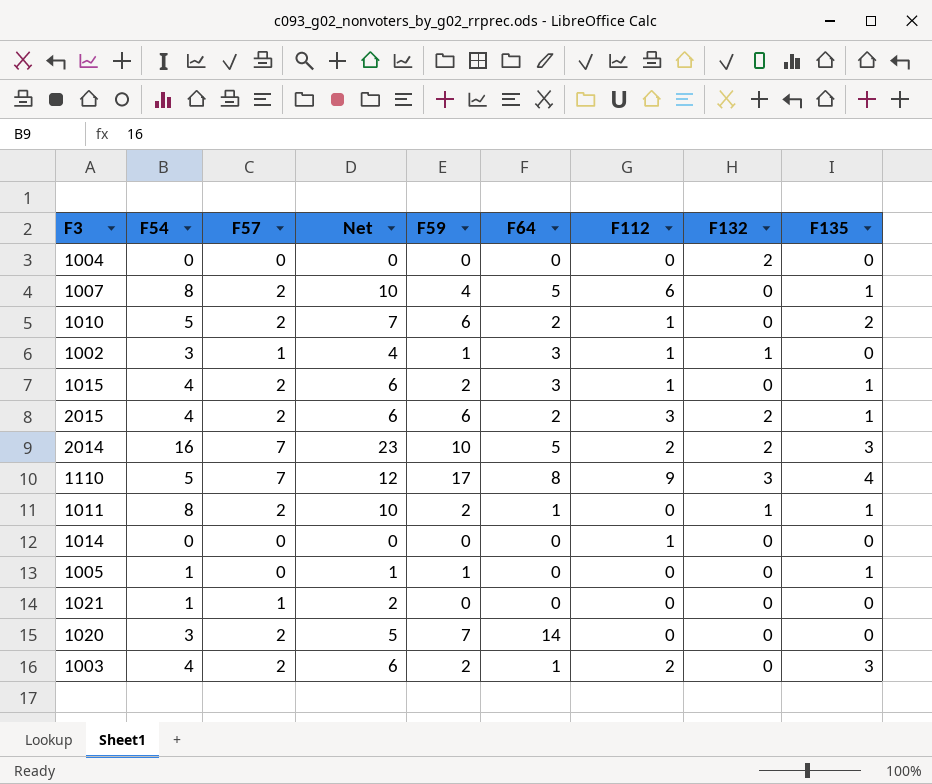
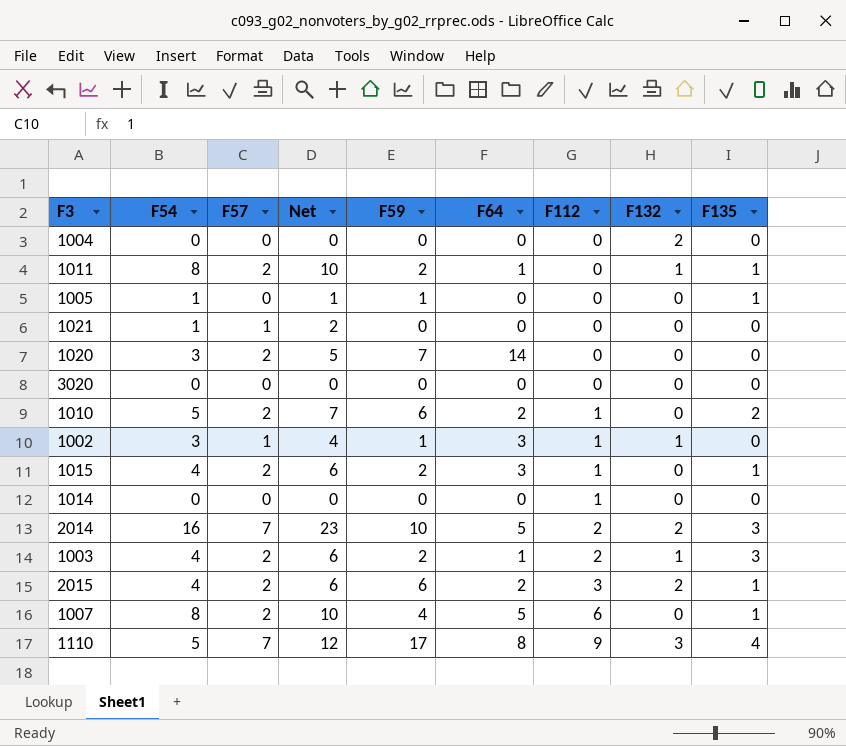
row order: none -> F112 ascending
row 3020: none -> 0 | 0 | 0 | 0 | 0 | 0 | 0 | 0
1003 | F132: 0 -> 1

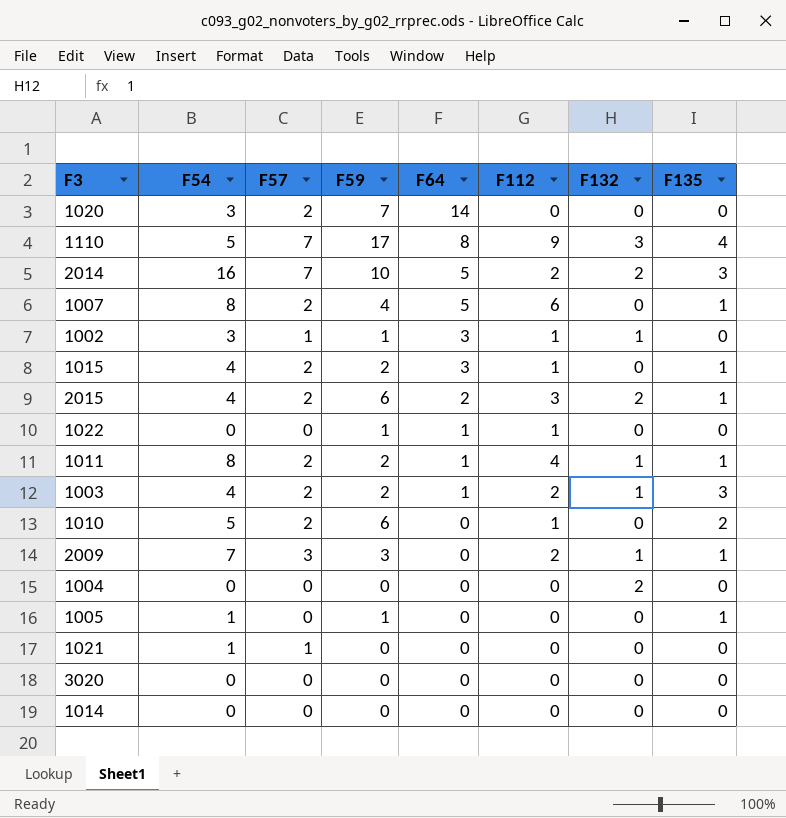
row order: F112 ascending -> F64 descending
column Net | formula: [F54] + [F57] -> none
row 1022: none -> 0 | 0 | 1 | 1 | 1 | 0 | 0
1011 | F112: 0 -> 4
1010 | F64: 2 -> 0
row 2009: none -> 7 | 3 | 3 | 0 | 2 | 1 | 1
1014 | F112: 1 -> 0

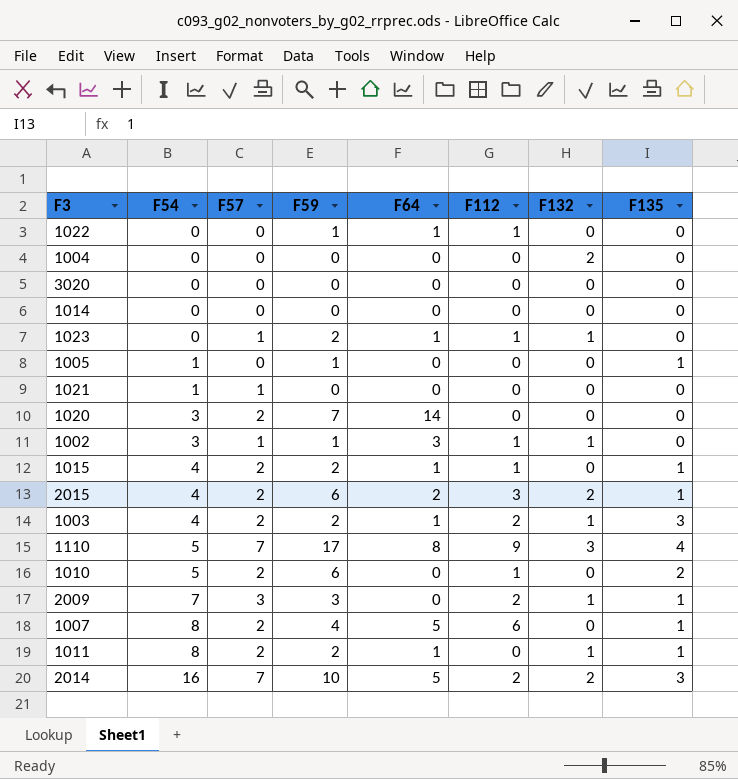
row order: F64 descending -> F54 ascending
row 1023: none -> 0 | 1 | 2 | 1 | 1 | 1 | 0
1015 | F64: 3 -> 1
1011 | F112: 4 -> 0

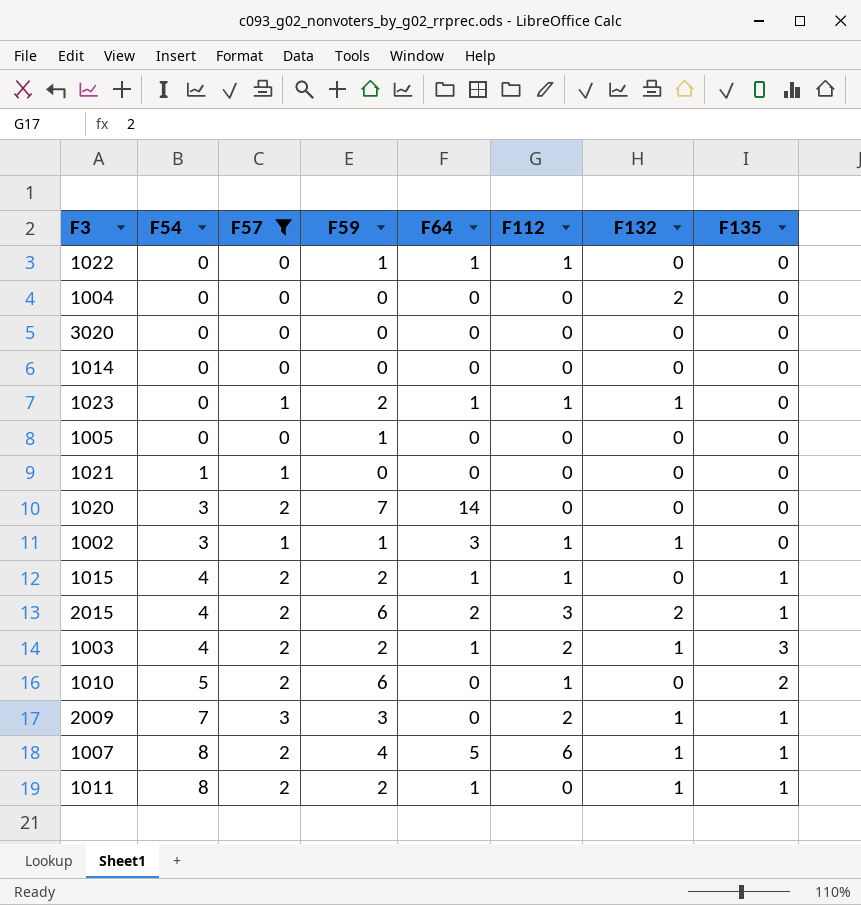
filter: none -> F57 != 7
1005 | F54: 1 -> 0
1005 | F135: 1 -> 0
1007 | F132: 0 -> 1

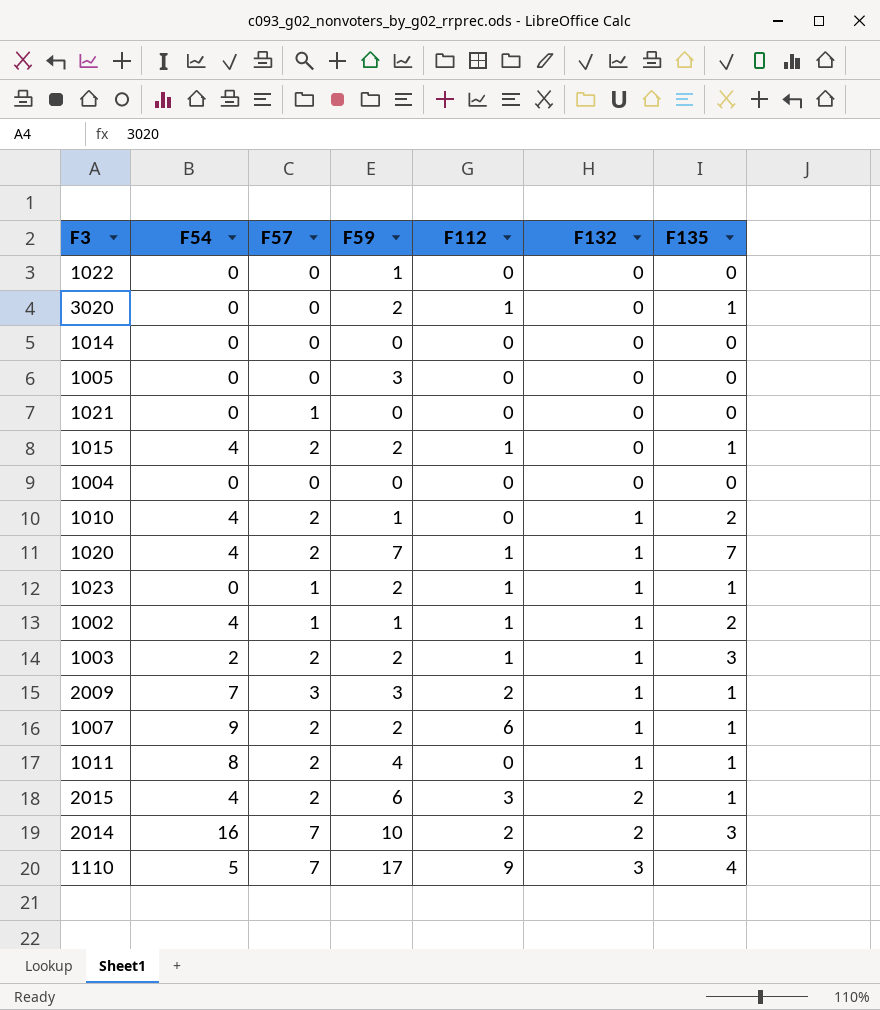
filter: F57 != 7 -> none
row order: F54 ascending -> F132 ascending
column F64 | position: 5 -> none
1022 | F112: 1 -> 0
3020 | F59: 0 -> 2
3020 | F112: 0 -> 1
3020 | F135: 0 -> 1
1005 | F59: 1 -> 3
1021 | F54: 1 -> 0
1004 | F132: 2 -> 0
1010 | F54: 5 -> 4
1010 | F59: 6 -> 1
1010 | F112: 1 -> 0
1010 | F132: 0 -> 1
1020 | F54: 3 -> 4
1020 | F112: 0 -> 1
1020 | F132: 0 -> 1
1020 | F135: 0 -> 7
1023 | F135: 0 -> 1
1002 | F54: 3 -> 4
1002 | F135: 0 -> 2
1003 | F54: 4 -> 2
1003 | F112: 2 -> 1
1007 | F54: 8 -> 9
1007 | F59: 4 -> 2
1011 | F59: 2 -> 4

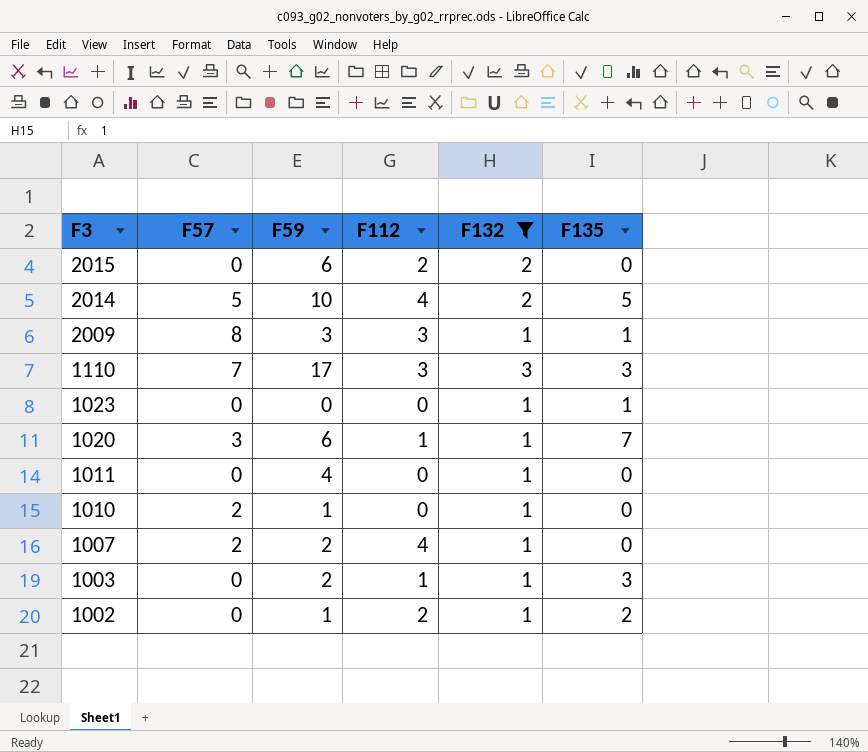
filter: none -> F132 != 0
row order: F132 ascending -> F3 descending
column F54 | position: 2 -> none
2015 | F57: 2 -> 0
2015 | F112: 3 -> 2
2015 | F135: 1 -> 0
2014 | F57: 7 -> 5
2014 | F112: 2 -> 4
2014 | F135: 3 -> 5
2009 | F57: 3 -> 8
2009 | F112: 2 -> 3
1110 | F112: 9 -> 3
1110 | F135: 4 -> 3
1023 | F57: 1 -> 0
1023 | F59: 2 -> 0
1023 | F112: 1 -> 0
1020 | F57: 2 -> 3
1020 | F59: 7 -> 6
1011 | F57: 2 -> 0
1011 | F135: 1 -> 0
1010 | F135: 2 -> 0
1007 | F112: 6 -> 4
1007 | F135: 1 -> 0
1003 | F57: 2 -> 0
1002 | F57: 1 -> 0
1002 | F112: 1 -> 2

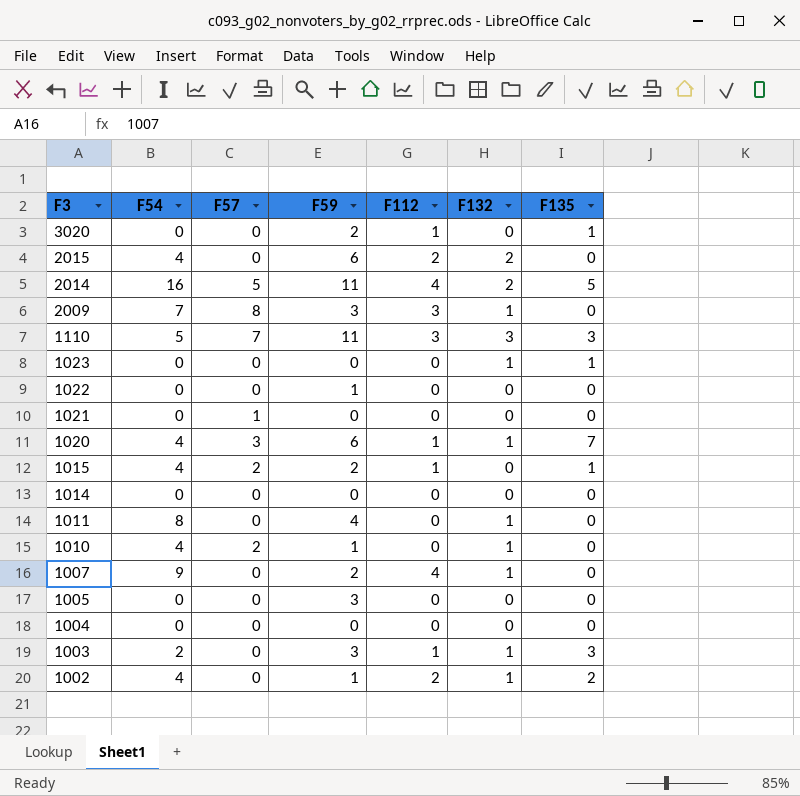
filter: F132 != 0 -> none
column F54 | position: none -> 2
2014 | F59: 10 -> 11
2009 | F135: 1 -> 0
1110 | F59: 17 -> 11
1007 | F57: 2 -> 0
1003 | F59: 2 -> 3

